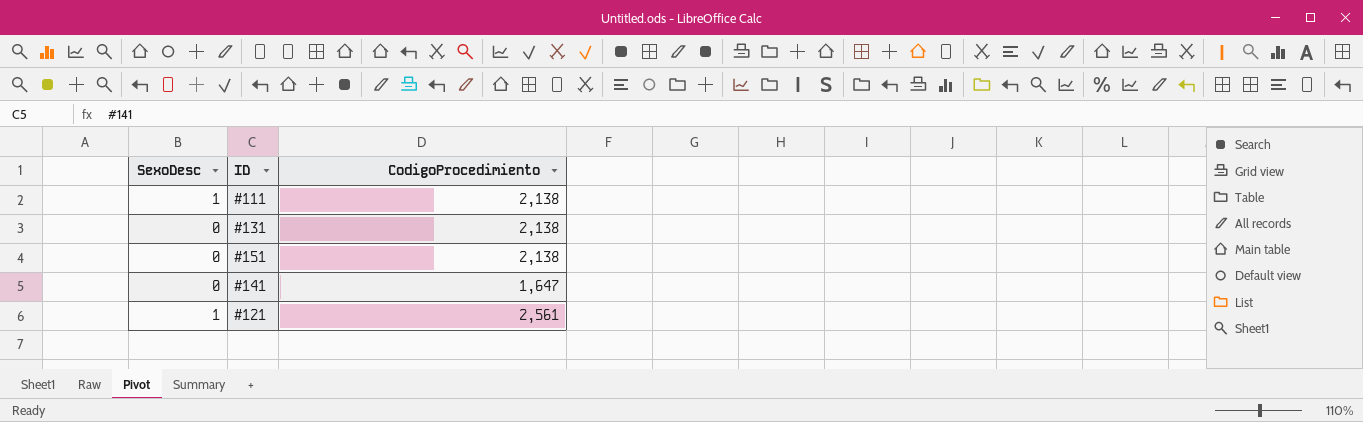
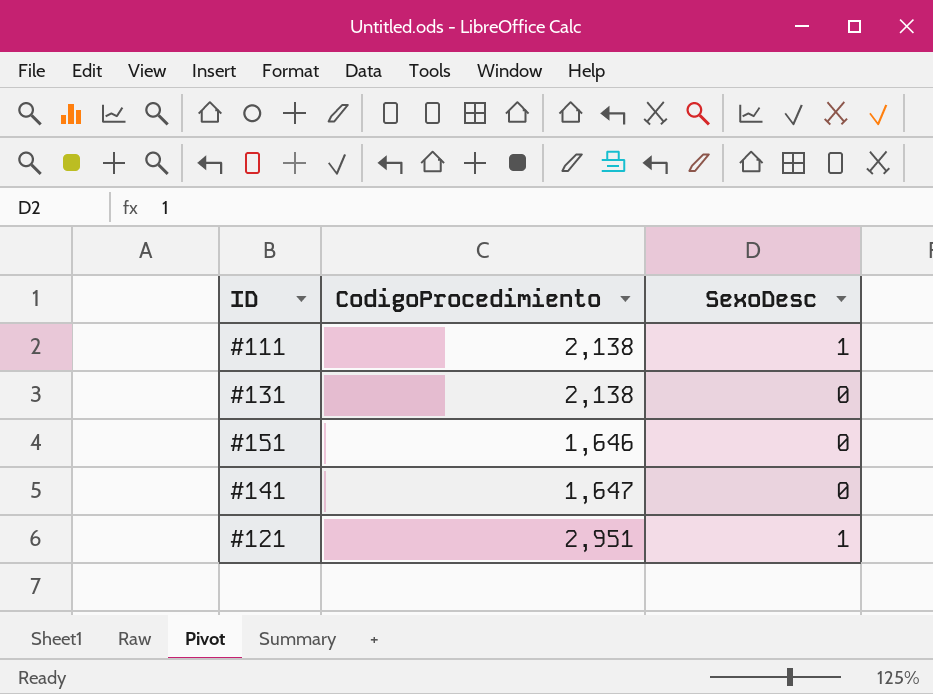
column SexoDesc | position: 1 -> 3
#151 | CodigoProcedimiento: 2,138 -> 1,646
#121 | CodigoProcedimiento: 2,561 -> 2,951

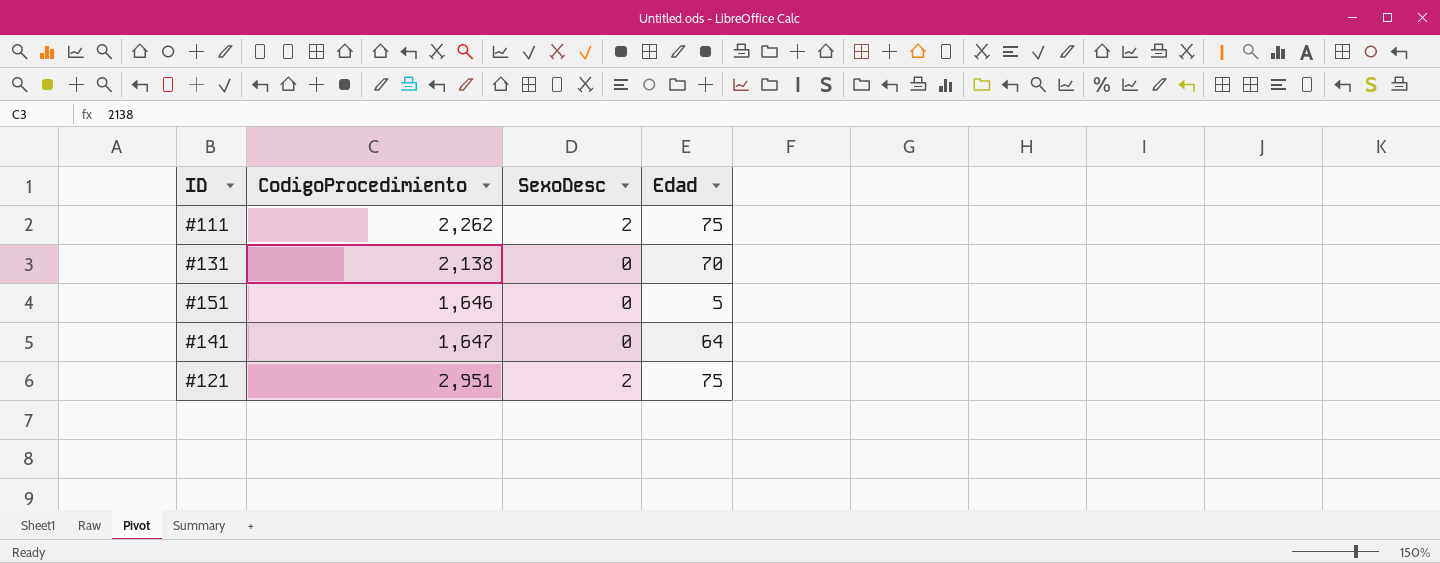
column Edad | position: none -> 4
#111 | CodigoProcedimiento: 2,138 -> 2,262
#111 | SexoDesc: 1 -> 2
#121 | SexoDesc: 1 -> 2

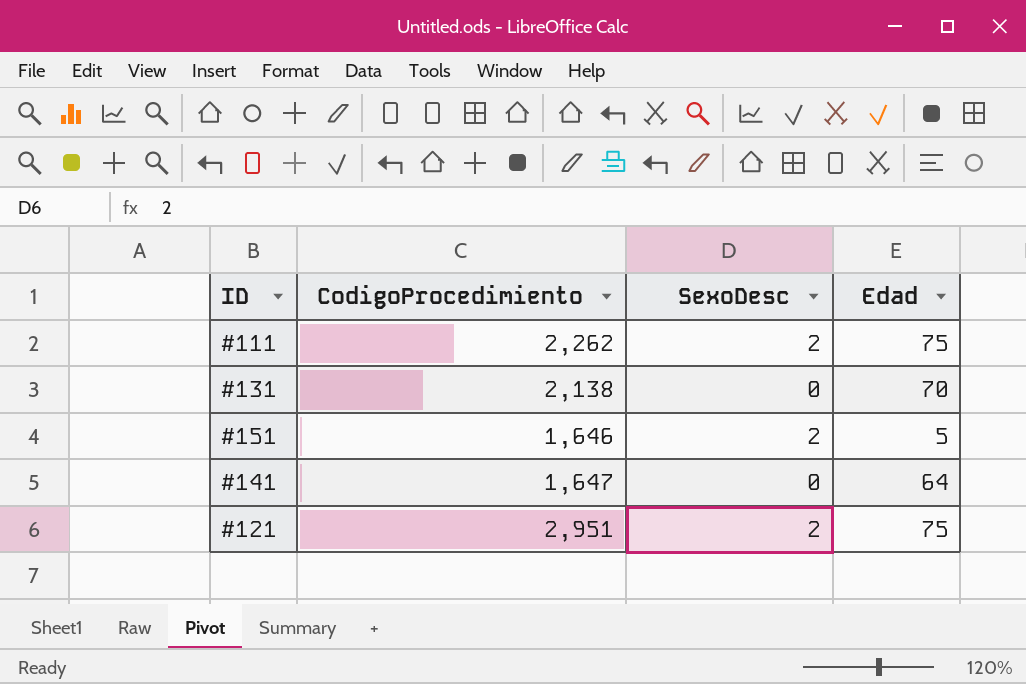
#151 | SexoDesc: 0 -> 2

